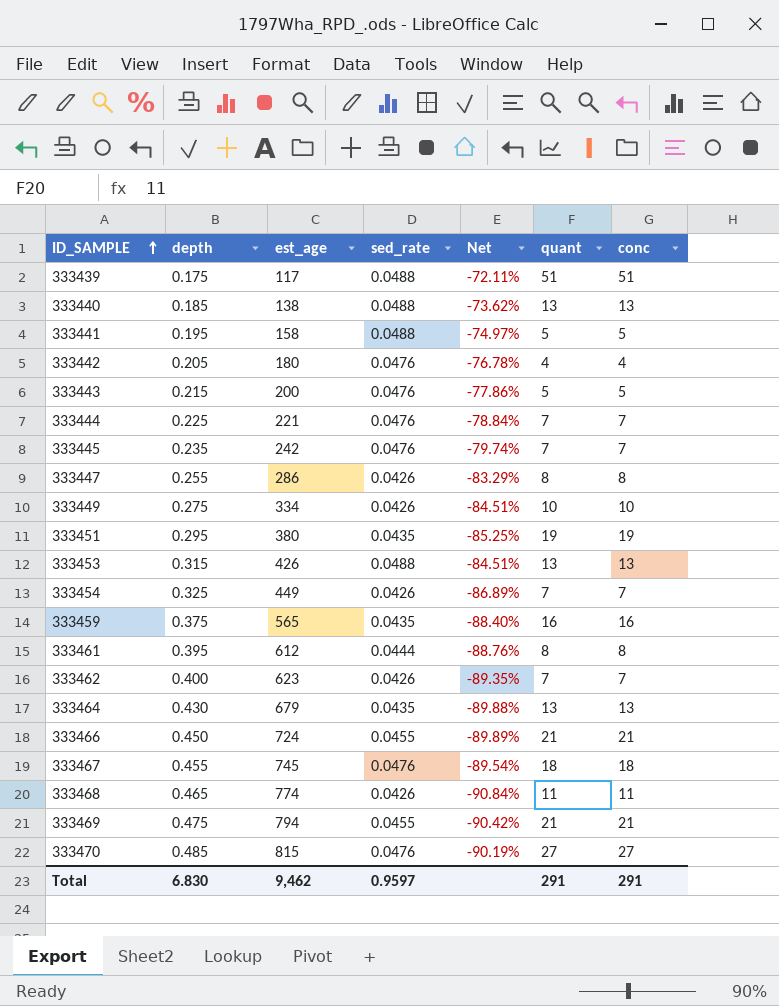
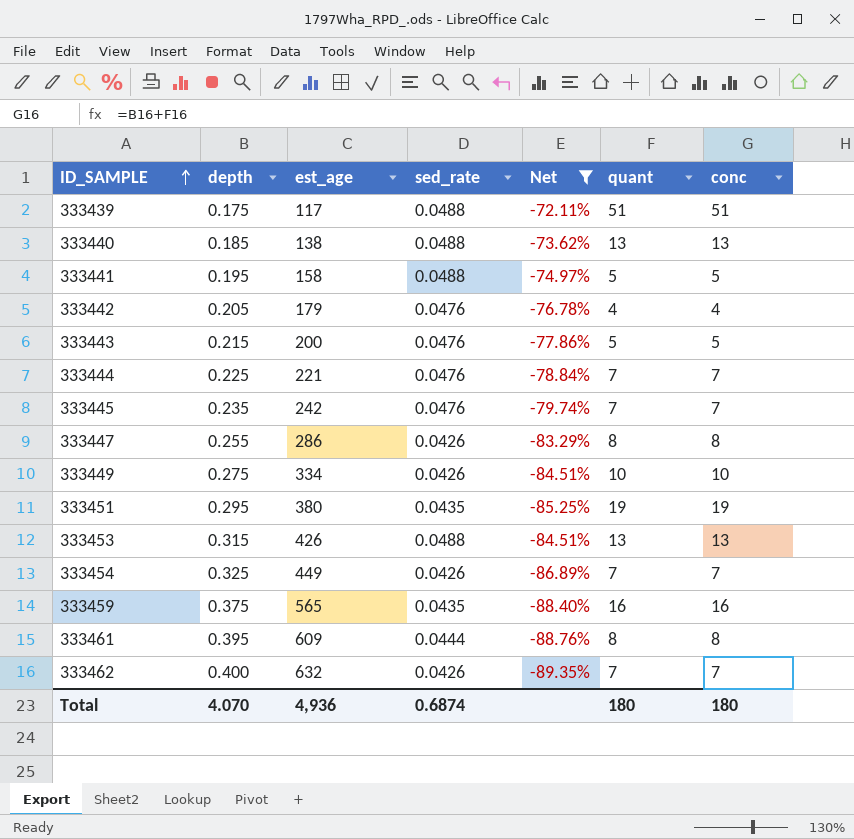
filter: none -> Net >= -89.35%
333442 | est_age: 180 -> 179
333461 | est_age: 612 -> 609
333462 | est_age: 623 -> 632
Total | depth: 6.830 -> 4.070
Total | est_age: 9,462 -> 4,936
Total | sed_rate: 0.9597 -> 0.6874
Total | quant: 291 -> 180
Total | conc: 291 -> 180

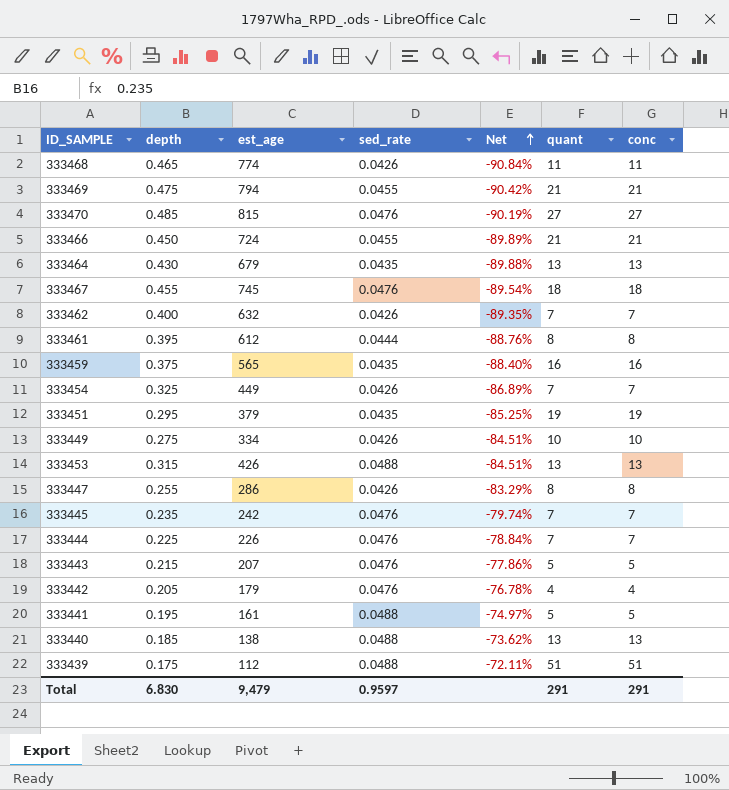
filter: Net >= -89.35% -> none
row order: ID_SAMPLE ascending -> Net ascending
333461 | est_age: 609 -> 612
333451 | est_age: 380 -> 379
333444 | est_age: 221 -> 226
333443 | est_age: 200 -> 207
333441 | est_age: 158 -> 161
333439 | est_age: 117 -> 112
Total | depth: 4.070 -> 6.830
Total | est_age: 4,936 -> 9,479
Total | sed_rate: 0.6874 -> 0.9597
Total | quant: 180 -> 291
Total | conc: 180 -> 291

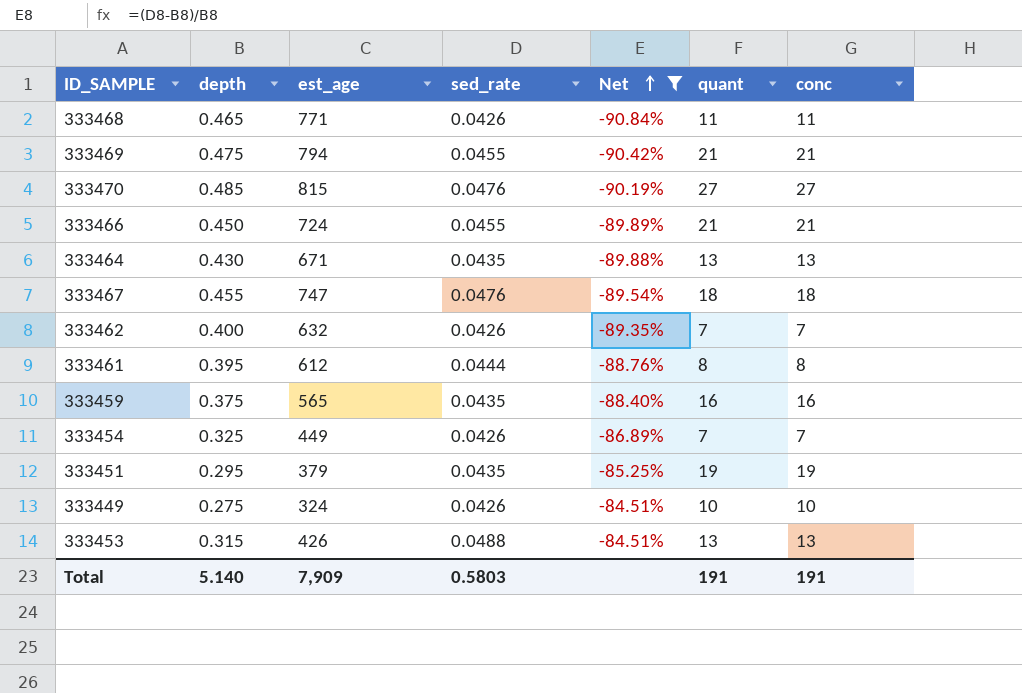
filter: none -> Net <= -84.51%
333468 | est_age: 774 -> 771
333464 | est_age: 679 -> 671
333467 | est_age: 745 -> 747
333449 | est_age: 334 -> 324
Total | depth: 6.830 -> 5.140
Total | est_age: 9,479 -> 7,909
Total | sed_rate: 0.9597 -> 0.5803
Total | quant: 291 -> 191
Total | conc: 291 -> 191

